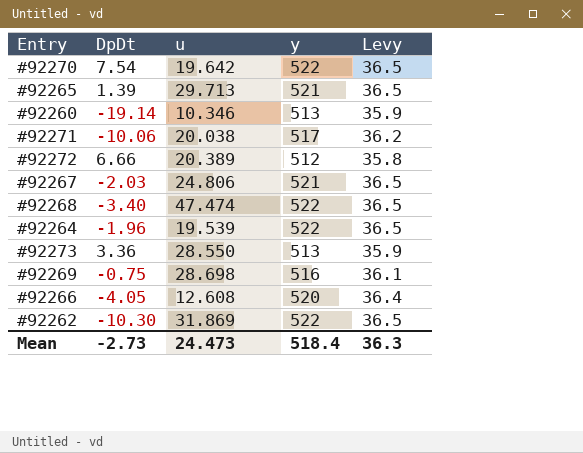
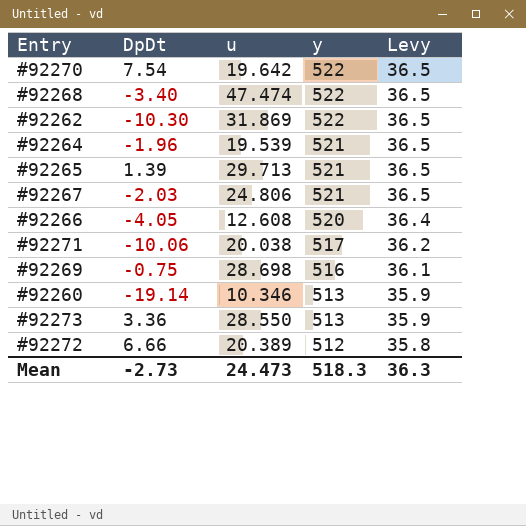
row order: none -> y descending
#92264 | y: 522 -> 521
Mean | y: 518.4 -> 518.3

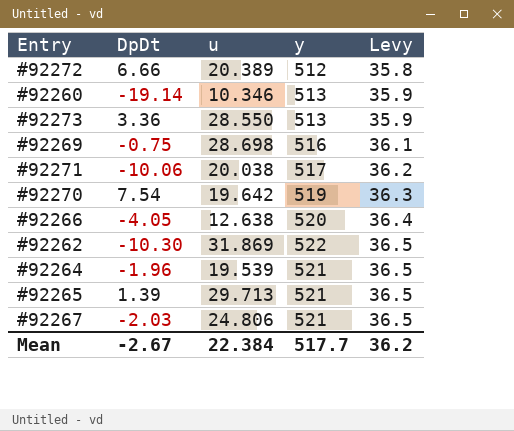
row order: y descending -> Levy ascending
row #92268: -3.40 | 47.474 | 522 | 36.5 -> none
#92270 | y: 522 -> 519
#92270 | Levy: 36.5 -> 36.3
#92266 | u: 12.608 -> 12.638
Mean | DpDt: -2.73 -> -2.67
Mean | u: 24.473 -> 22.384
Mean | y: 518.3 -> 517.7
Mean | Levy: 36.3 -> 36.2

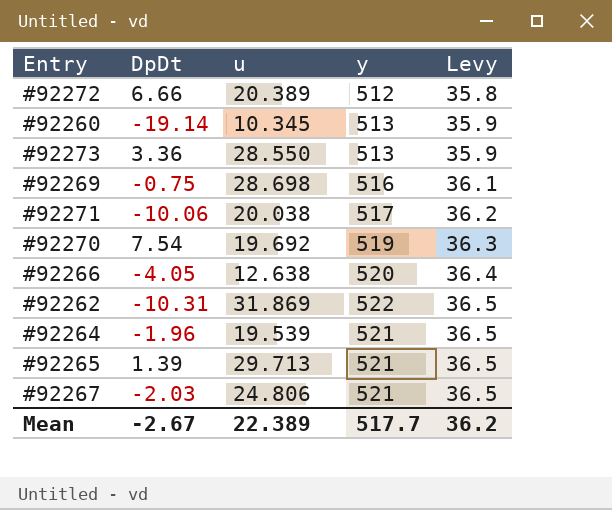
#92260 | u: 10.346 -> 10.345
#92270 | u: 19.642 -> 19.692
#92262 | DpDt: -10.30 -> -10.31
Mean | u: 22.384 -> 22.389

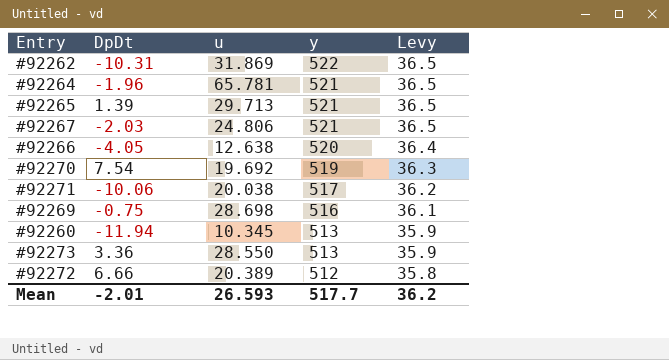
row order: Levy ascending -> y descending
#92264 | u: 19.539 -> 65.781
#92260 | DpDt: -19.14 -> -11.94
Mean | DpDt: -2.67 -> -2.01
Mean | u: 22.389 -> 26.593

